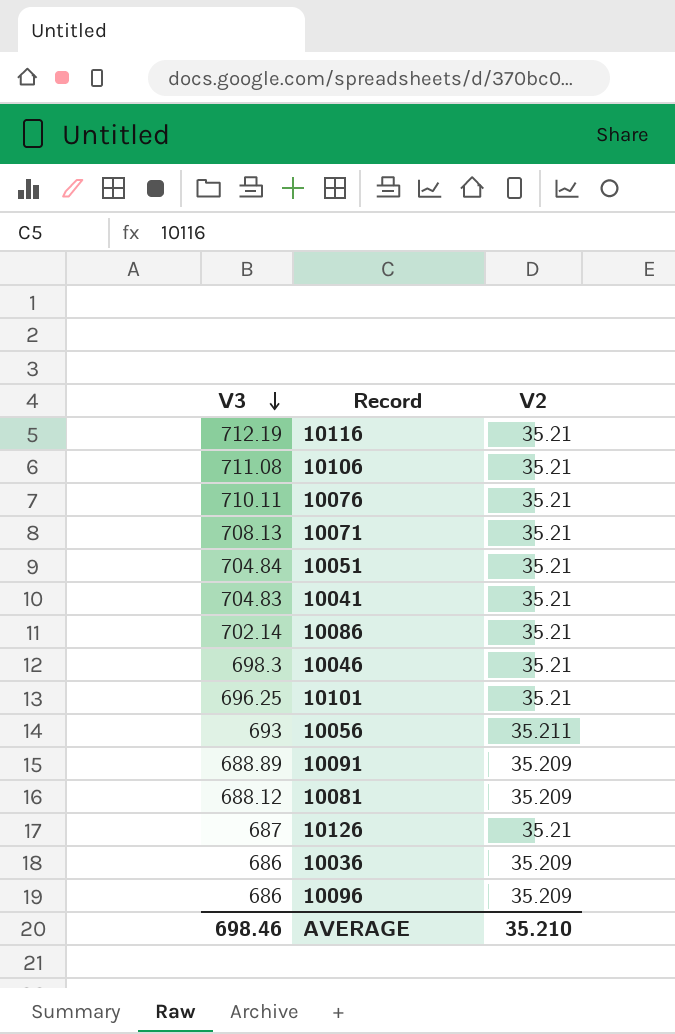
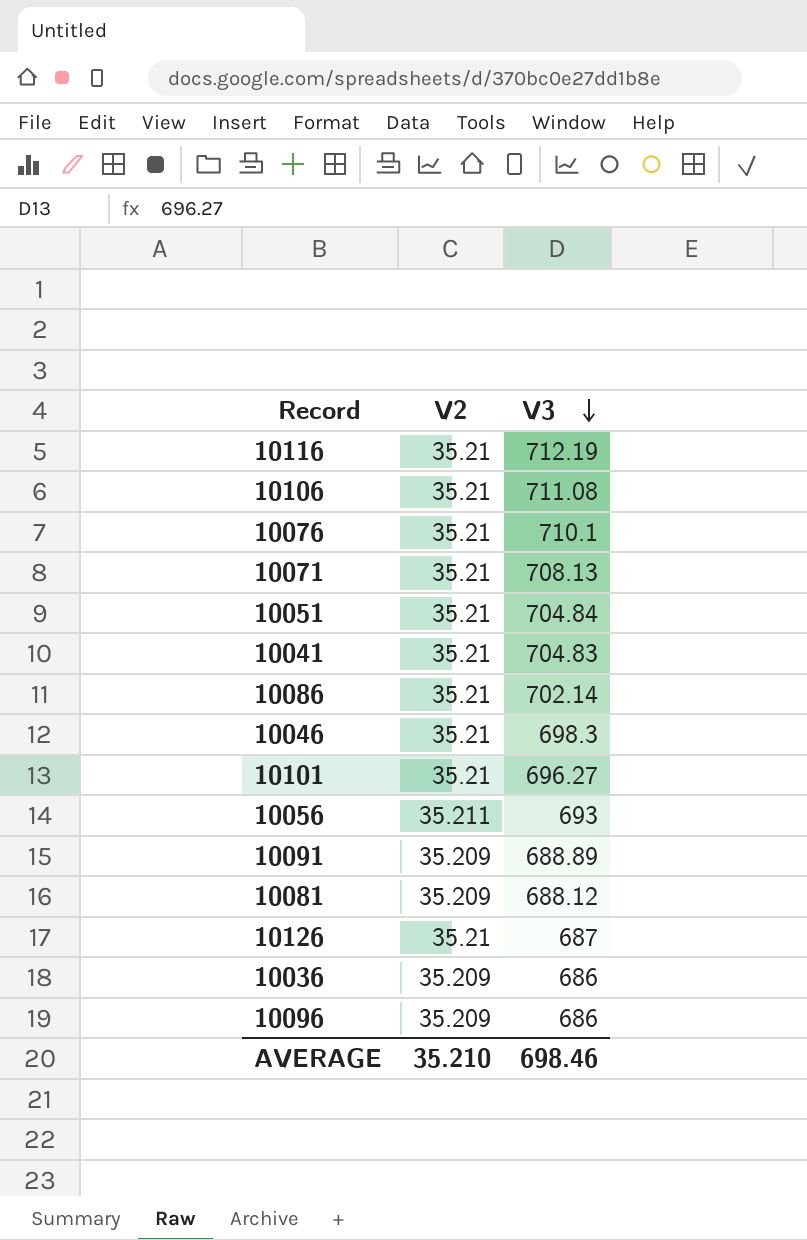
column V3 | position: 1 -> 3
10076 | V3: 710.11 -> 710.1
10101 | V3: 696.25 -> 696.27

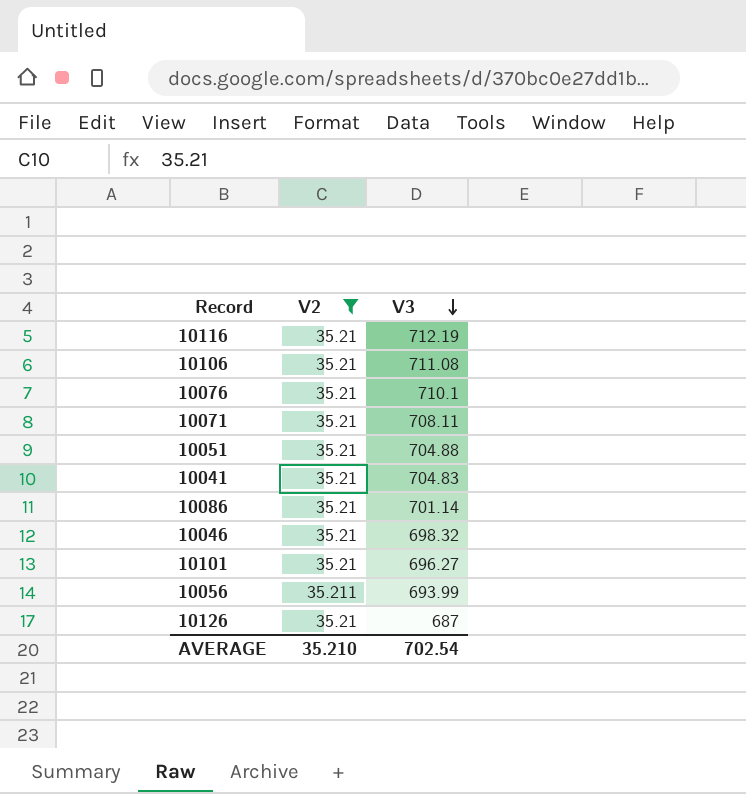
filter: none -> V2 != 35.209
10071 | V3: 708.13 -> 708.11
10051 | V3: 704.84 -> 704.88
10086 | V3: 702.14 -> 701.14
10046 | V3: 698.3 -> 698.32
10056 | V3: 693 -> 693.99
AVERAGE | V3: 698.46 -> 702.54

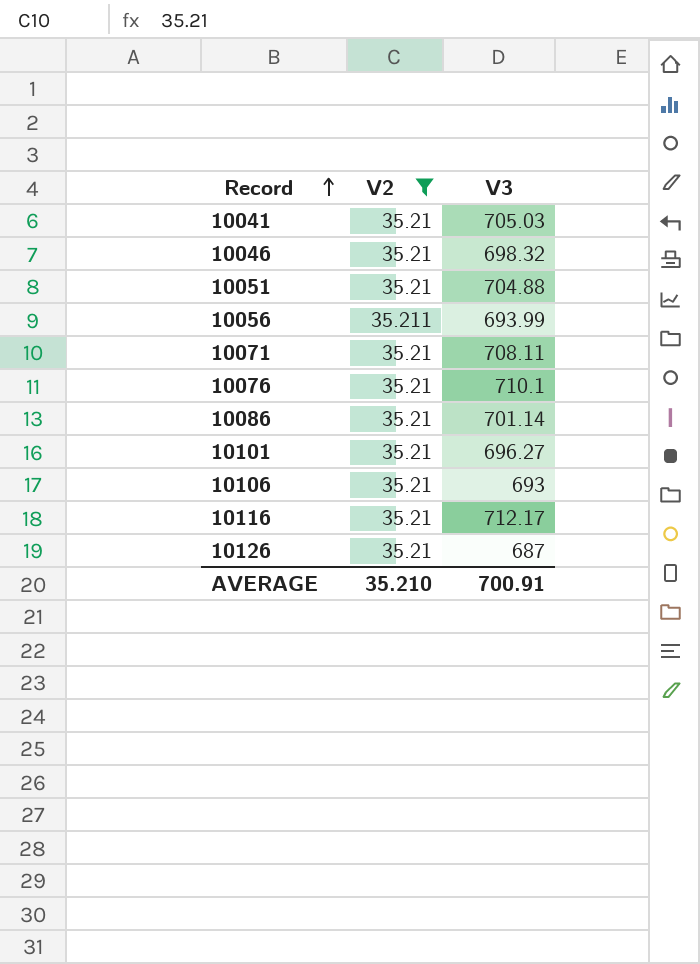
row order: V3 descending -> Record ascending
10041 | V3: 704.83 -> 705.03
10106 | V3: 711.08 -> 693
10116 | V3: 712.19 -> 712.17
AVERAGE | V3: 702.54 -> 700.91

